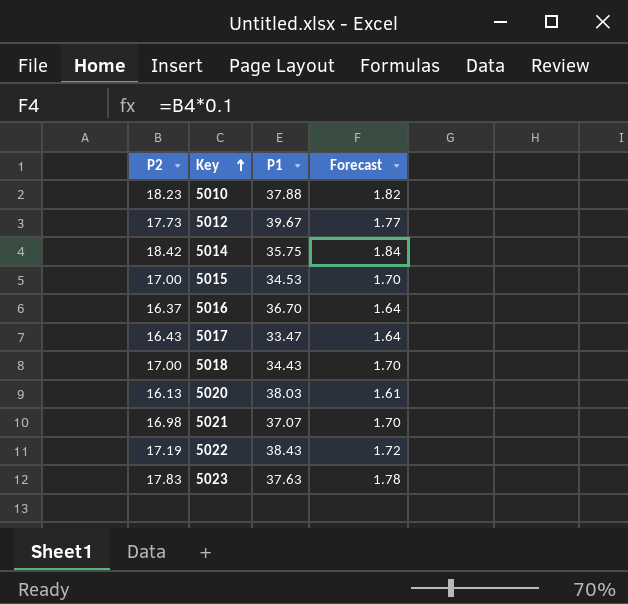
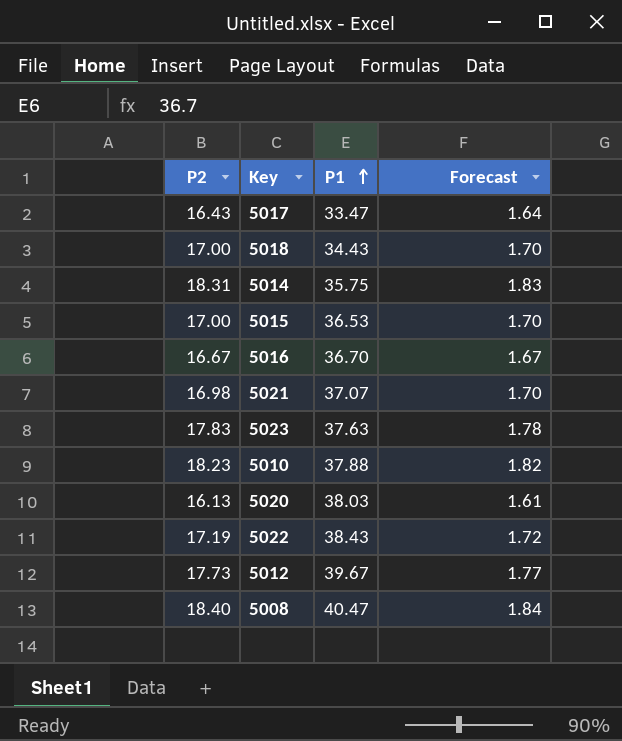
row order: Key ascending -> P1 ascending
5014 | P2: 18.42 -> 18.31
5014 | Forecast: 1.84 -> 1.83
5015 | P1: 34.53 -> 36.53
5016 | P2: 16.37 -> 16.67
5016 | Forecast: 1.64 -> 1.67
row 5008: none -> 18.40 | 40.47 | 1.84

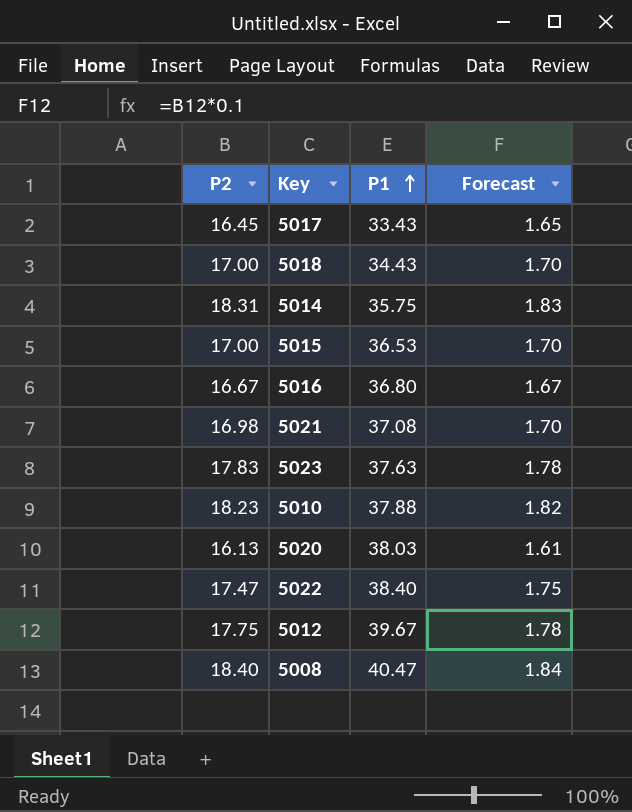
5017 | P2: 16.43 -> 16.45
5017 | P1: 33.47 -> 33.43
5017 | Forecast: 1.64 -> 1.65
5016 | P1: 36.70 -> 36.80
5021 | P1: 37.07 -> 37.08
5022 | P2: 17.19 -> 17.47
5022 | P1: 38.43 -> 38.40
5022 | Forecast: 1.72 -> 1.75
5012 | P2: 17.73 -> 17.75
5012 | Forecast: 1.77 -> 1.78

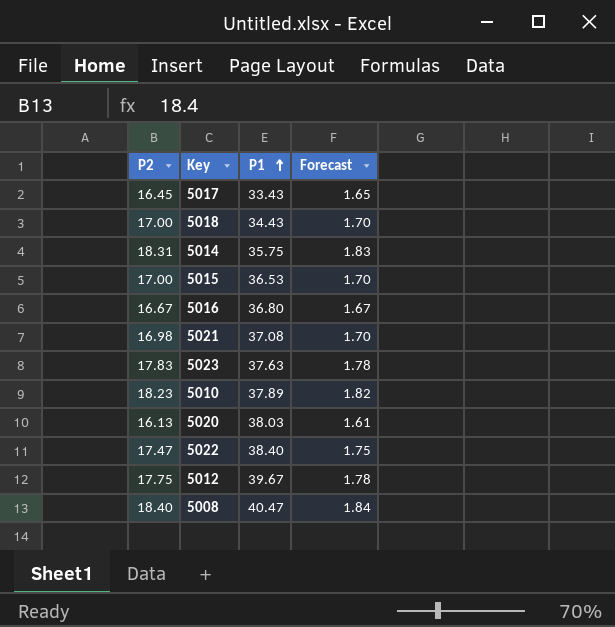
5010 | P1: 37.88 -> 37.89

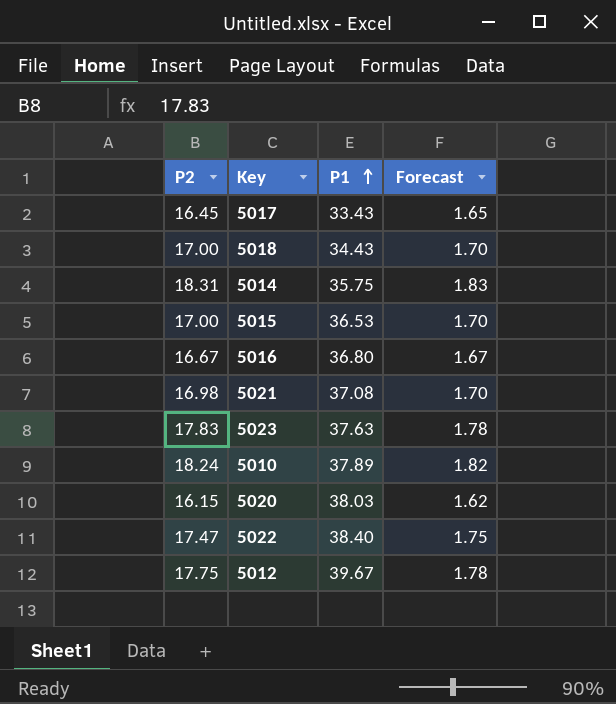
row 5008: 18.40 | 40.47 | 1.84 -> none
5010 | P2: 18.23 -> 18.24
5020 | P2: 16.13 -> 16.15
5020 | Forecast: 1.61 -> 1.62

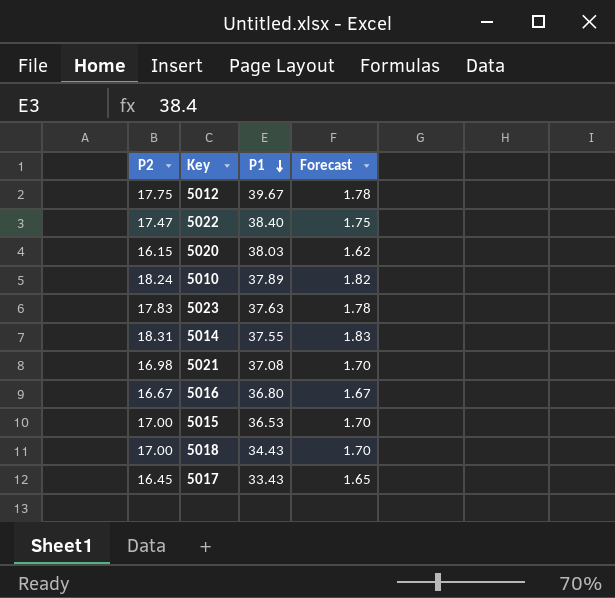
row order: P1 ascending -> P1 descending
5014 | P1: 35.75 -> 37.55

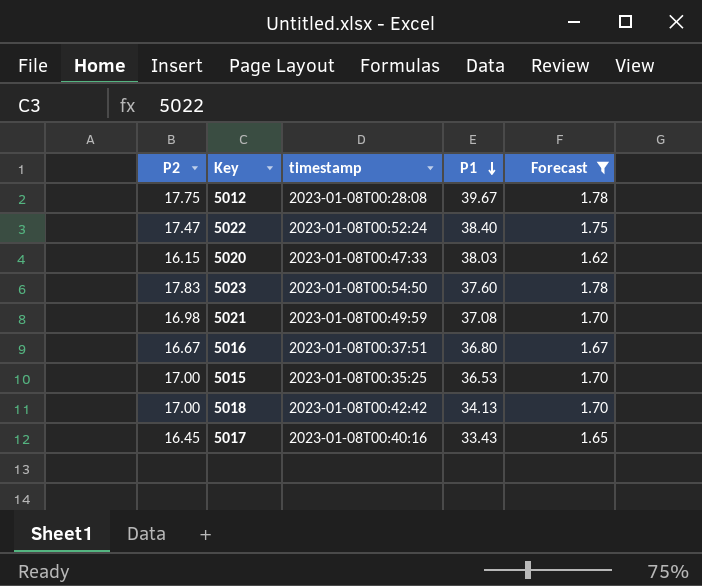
filter: none -> Forecast <= 1.78
column timestamp | position: none -> 3
5023 | P1: 37.63 -> 37.60
5018 | P1: 34.43 -> 34.13

